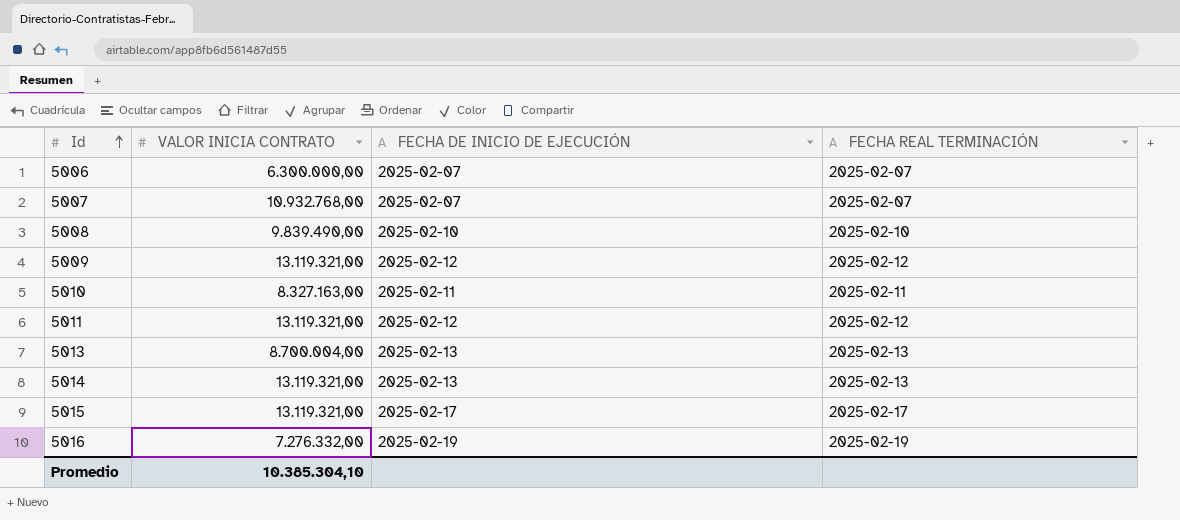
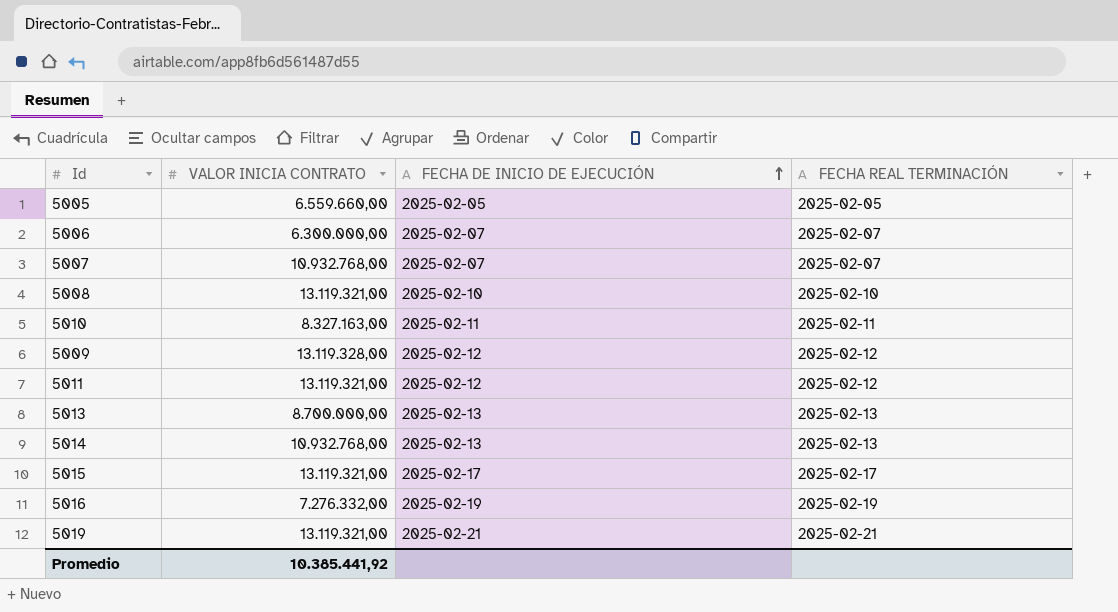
row order: Id ascending -> FECHA DE INICIO DE EJECUCIÓN ascending
row 5005: none -> 6.559.660,00 | 2025-02-05 | 2025-02-05
5008 | VALOR INICIA CONTRATO: 9.839.490,00 -> 13.119.321,00
5009 | VALOR INICIA CONTRATO: 13.119.321,00 -> 13.119.328,00
5013 | VALOR INICIA CONTRATO: 8.700.004,00 -> 8.700.000,00
5014 | VALOR INICIA CONTRATO: 13.119.321,00 -> 10.932.768,00
row 5019: none -> 13.119.321,00 | 2025-02-21 | 2025-02-21
Promedio | VALOR INICIA CONTRATO: 10.385.304,10 -> 10.385.441,92

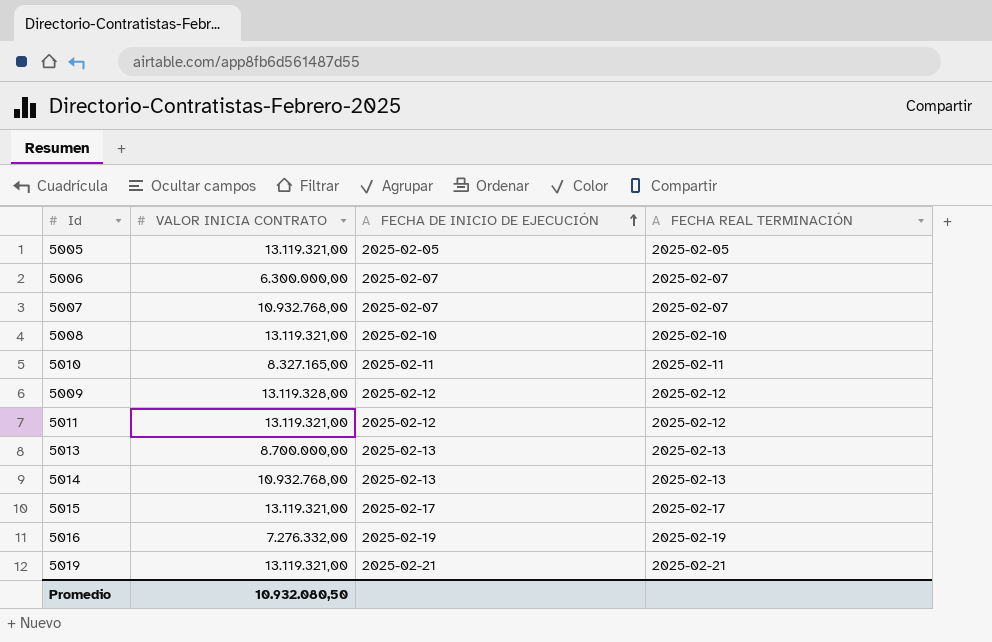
5005 | VALOR INICIA CONTRATO: 6.559.660,00 -> 13.119.321,00
5010 | VALOR INICIA CONTRATO: 8.327.163,00 -> 8.327.165,00
Promedio | VALOR INICIA CONTRATO: 10.385.441,92 -> 10.932.080,50

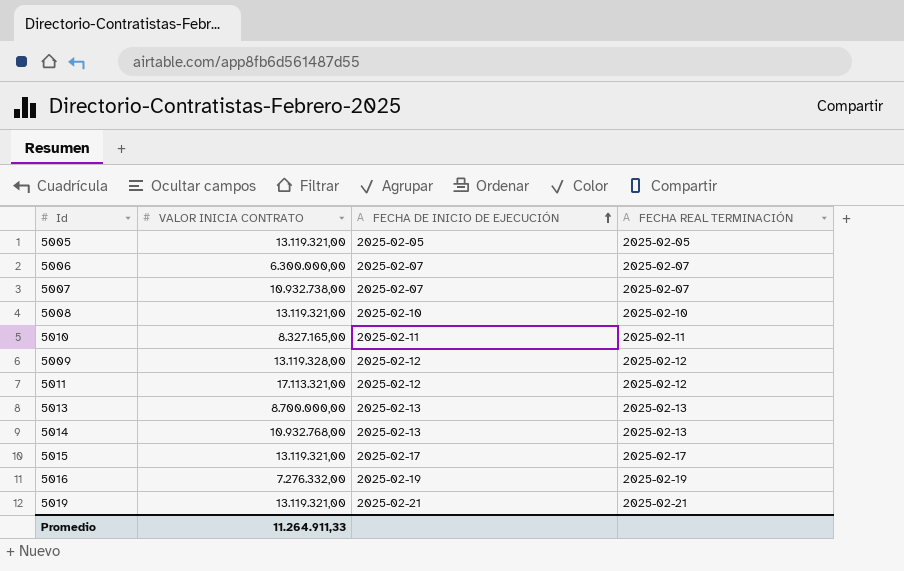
5007 | VALOR INICIA CONTRATO: 10.932.768,00 -> 10.932.738,00
5011 | VALOR INICIA CONTRATO: 13.119.321,00 -> 17.113.321,00
Promedio | VALOR INICIA CONTRATO: 10.932.080,50 -> 11.264.911,33

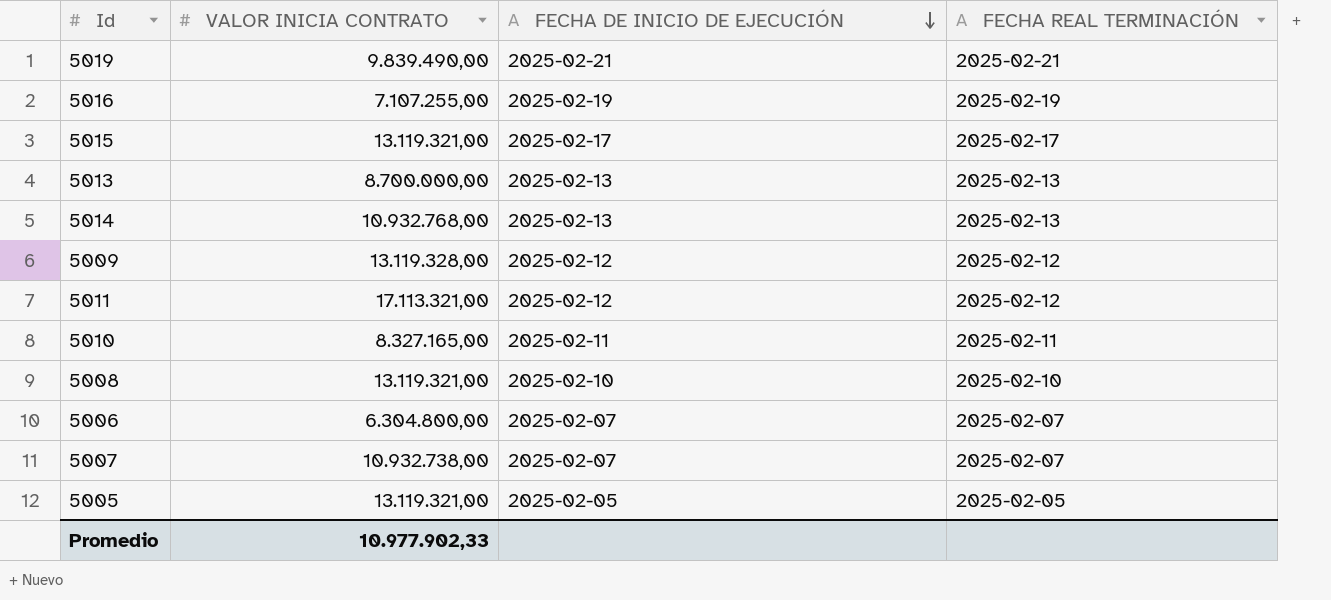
row order: FECHA DE INICIO DE EJECUCIÓN ascending -> FECHA DE INICIO DE EJECUCIÓN descending
5019 | VALOR INICIA CONTRATO: 13.119.321,00 -> 9.839.490,00
5016 | VALOR INICIA CONTRATO: 7.276.332,00 -> 7.107.255,00
5006 | VALOR INICIA CONTRATO: 6.300.000,00 -> 6.304.800,00
Promedio | VALOR INICIA CONTRATO: 11.264.911,33 -> 10.977.902,33

